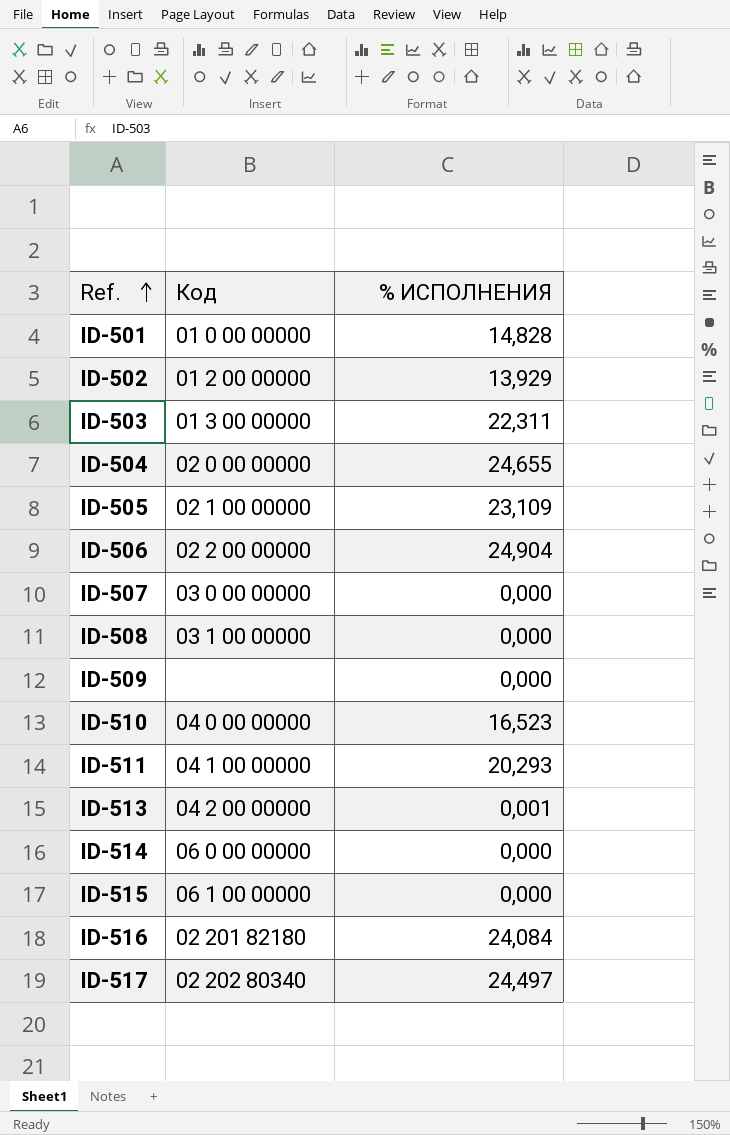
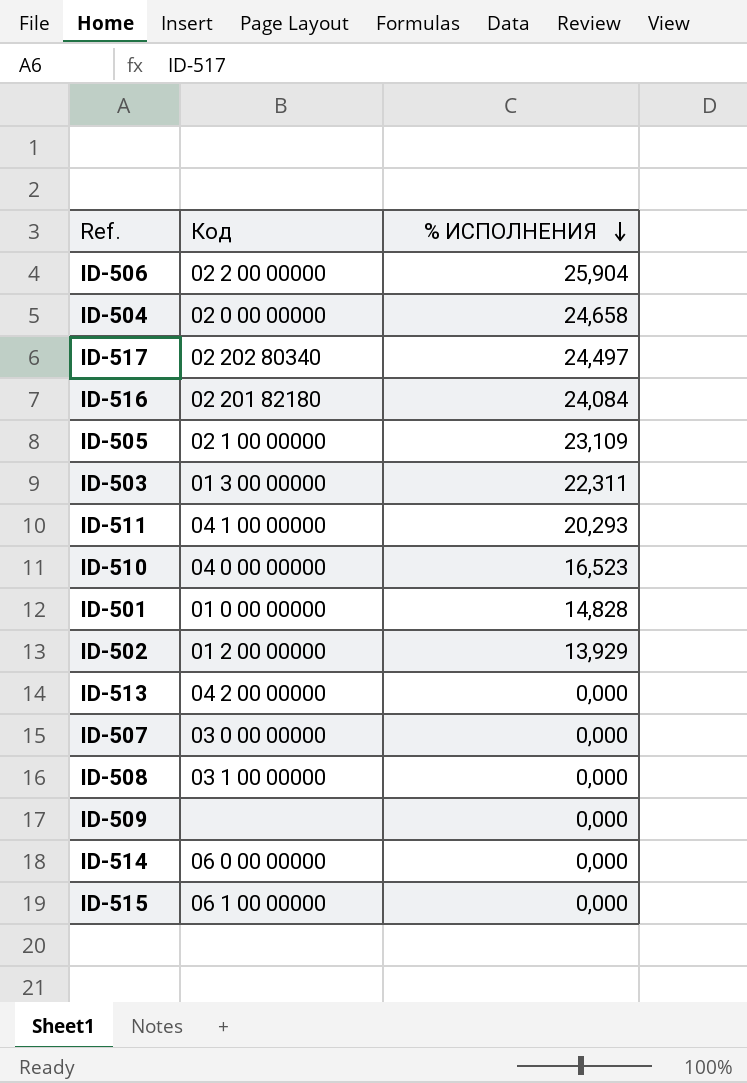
row order: Ref. ascending -> % ИСПОЛНЕНИЯ descending
ID-506 | % ИСПОЛНЕНИЯ: 24,904 -> 25,904
ID-504 | % ИСПОЛНЕНИЯ: 24,655 -> 24,658
ID-513 | % ИСПОЛНЕНИЯ: 0,001 -> 0,000

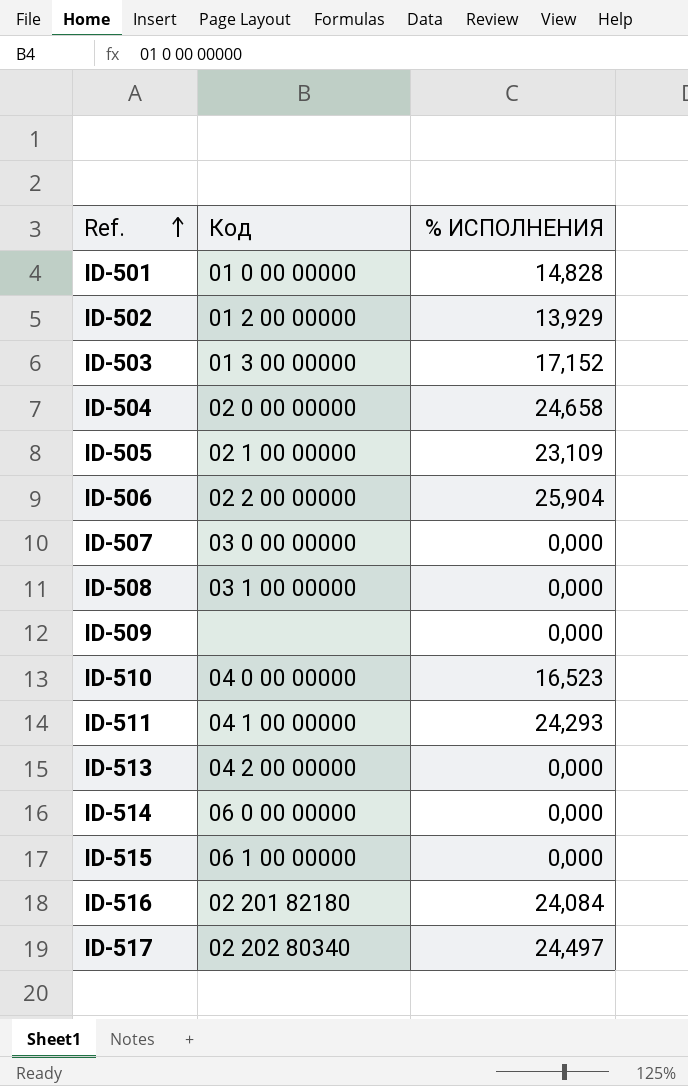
row order: % ИСПОЛНЕНИЯ descending -> Ref. ascending
ID-503 | % ИСПОЛНЕНИЯ: 22,311 -> 17,152
ID-511 | % ИСПОЛНЕНИЯ: 20,293 -> 24,293

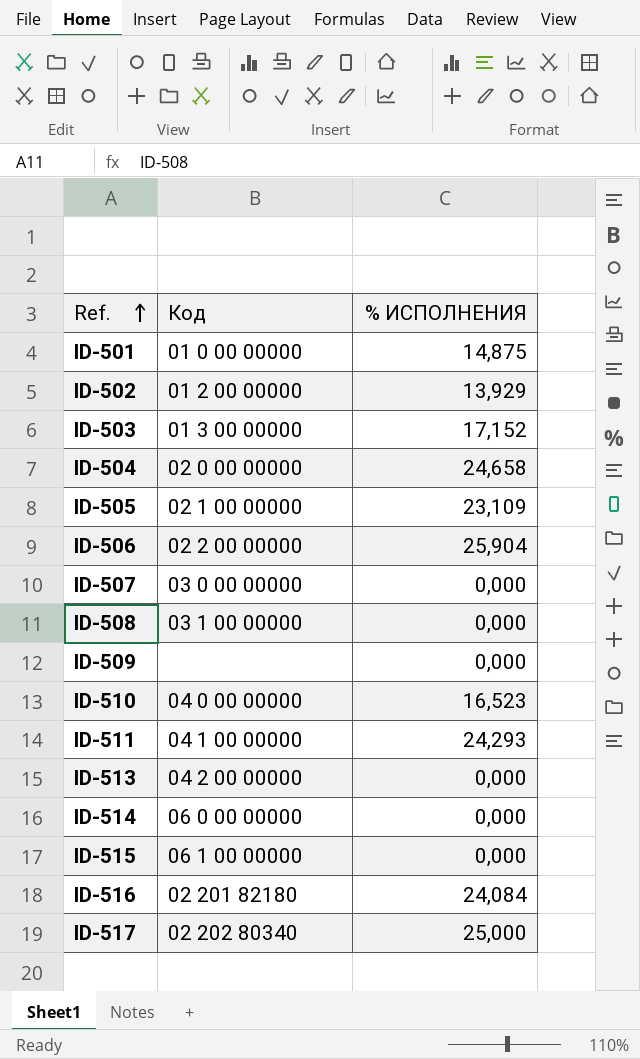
ID-501 | % ИСПОЛНЕНИЯ: 14,828 -> 14,875
ID-517 | % ИСПОЛНЕНИЯ: 24,497 -> 25,000

